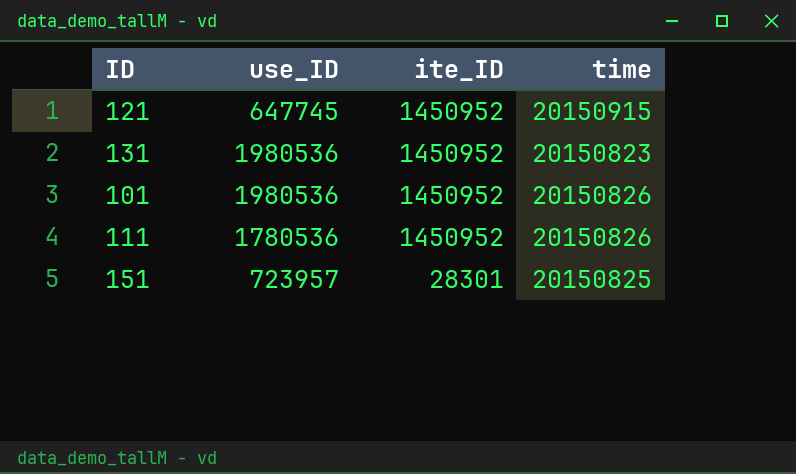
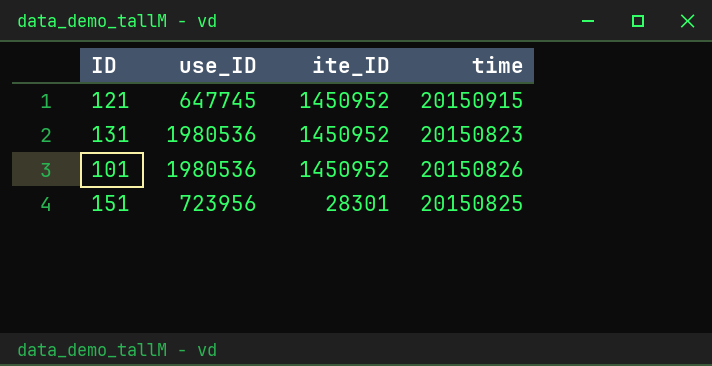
row 111: 1780536 | 1450952 | 20150826 -> none
151 | use_ID: 723957 -> 723956

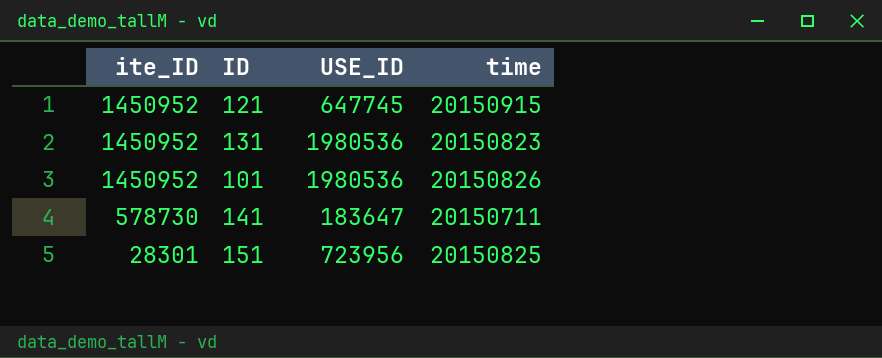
column ite_ID | position: 3 -> 1
column name: use_ID -> USE_ID
row 141: none -> 578730 | 183647 | 20150711

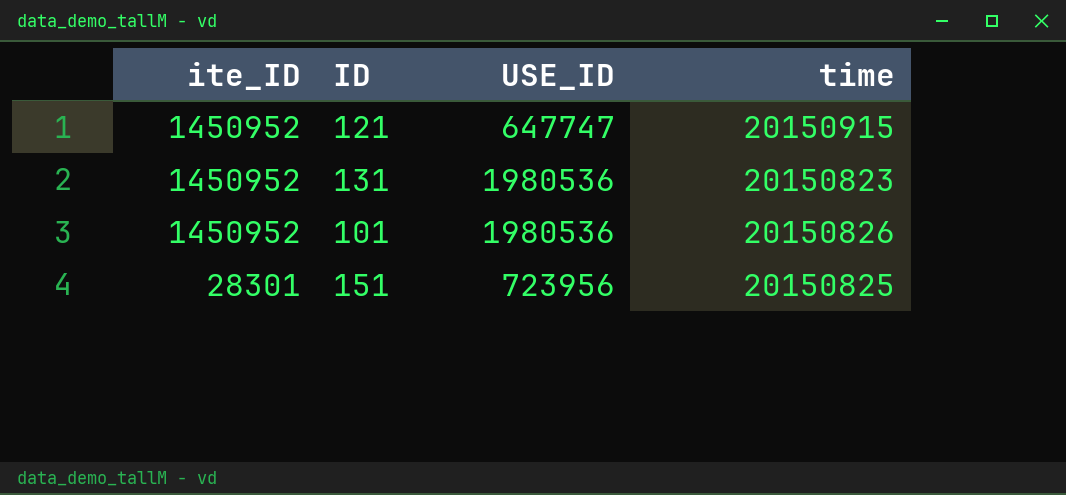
row 141: 578730 | 183647 | 20150711 -> none
121 | USE_ID: 647745 -> 647747

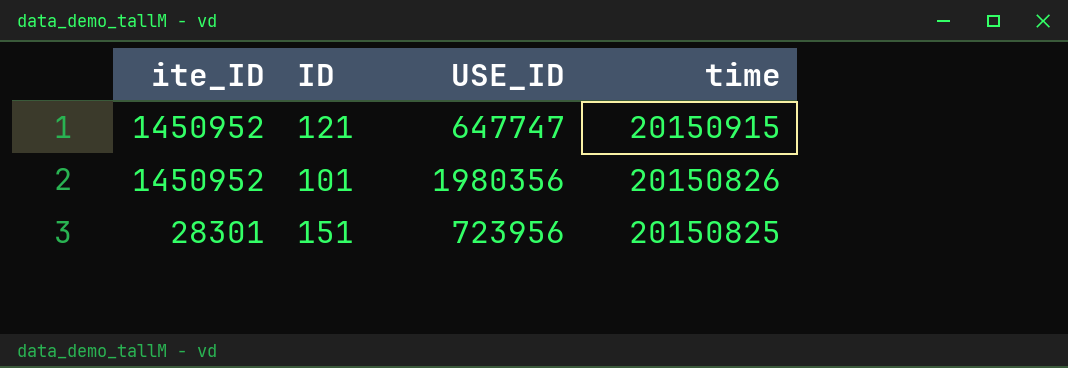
row 131: 1450952 | 1980536 | 20150823 -> none
101 | USE_ID: 1980536 -> 1980356

